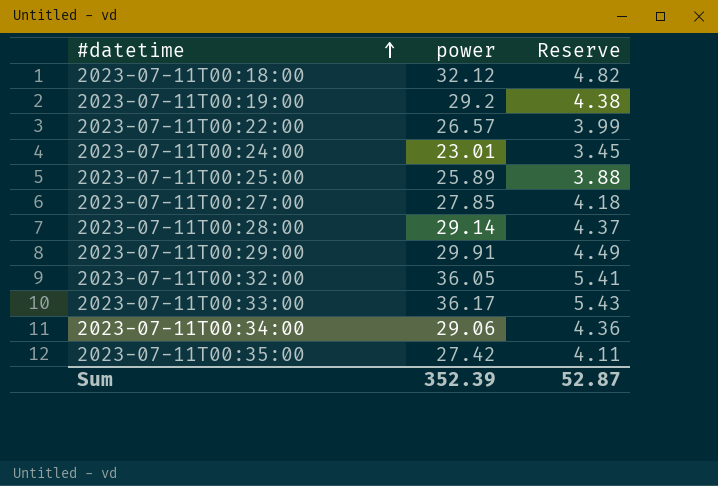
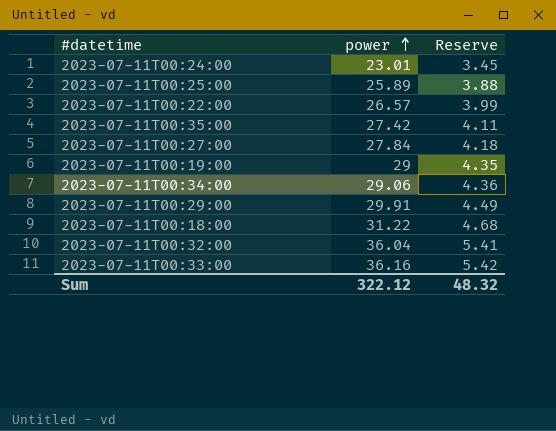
row order: #datetime ascending -> power ascending
row 2023-07-11T00:28:00: 29.14 | 4.37 -> none
2023-07-11T00:27:00 | power: 27.85 -> 27.84
2023-07-11T00:19:00 | power: 29.2 -> 29
2023-07-11T00:19:00 | Reserve: 4.38 -> 4.35
2023-07-11T00:18:00 | power: 32.12 -> 31.22
2023-07-11T00:18:00 | Reserve: 4.82 -> 4.68
2023-07-11T00:32:00 | power: 36.05 -> 36.04
2023-07-11T00:33:00 | power: 36.17 -> 36.16
2023-07-11T00:33:00 | Reserve: 5.43 -> 5.42
Sum | power: 352.39 -> 322.12
Sum | Reserve: 52.87 -> 48.32

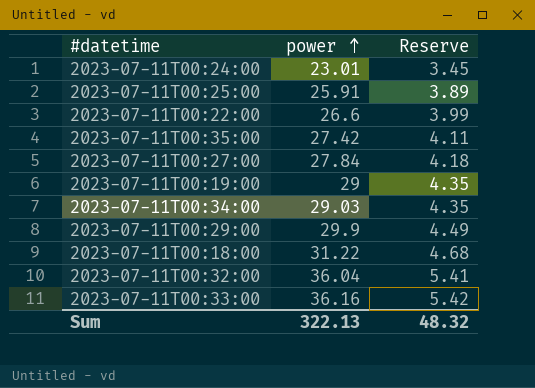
2023-07-11T00:25:00 | power: 25.89 -> 25.91
2023-07-11T00:25:00 | Reserve: 3.88 -> 3.89
2023-07-11T00:22:00 | power: 26.57 -> 26.6
2023-07-11T00:34:00 | power: 29.06 -> 29.03
2023-07-11T00:34:00 | Reserve: 4.36 -> 4.35
2023-07-11T00:29:00 | power: 29.91 -> 29.9
Sum | power: 322.12 -> 322.13

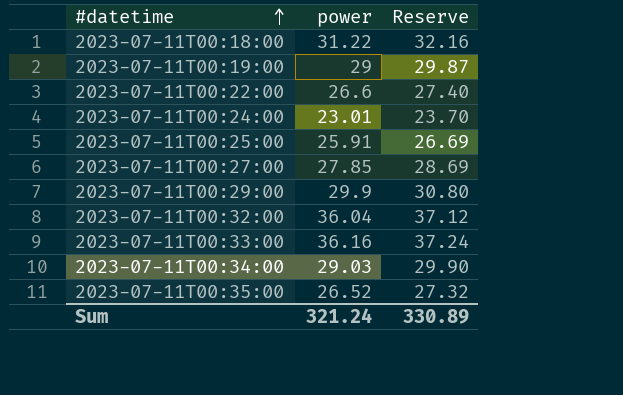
row order: power ascending -> #datetime ascending
column Reserve | formula: [power] * 0.15 -> [power] * 1.03
2023-07-11T00:27:00 | power: 27.84 -> 27.85
2023-07-11T00:35:00 | power: 27.42 -> 26.52
Sum | power: 322.13 -> 321.24
Sum | Reserve: 48.32 -> 330.89

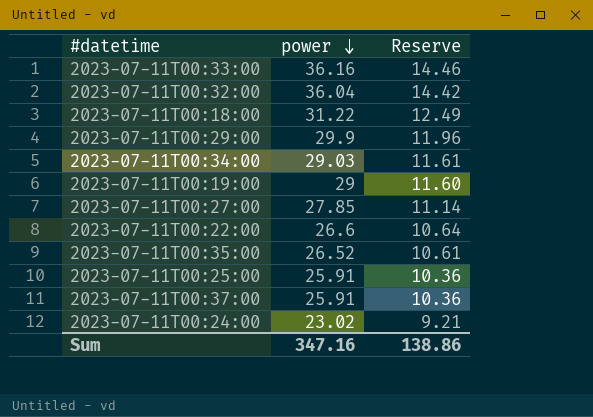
row order: #datetime ascending -> power descending
column Reserve | formula: [power] * 1.03 -> [power] * 0.4
row 2023-07-11T00:37:00: none -> 25.91 | 10.36
2023-07-11T00:24:00 | power: 23.01 -> 23.02
Sum | power: 321.24 -> 347.16
Sum | Reserve: 330.89 -> 138.86

